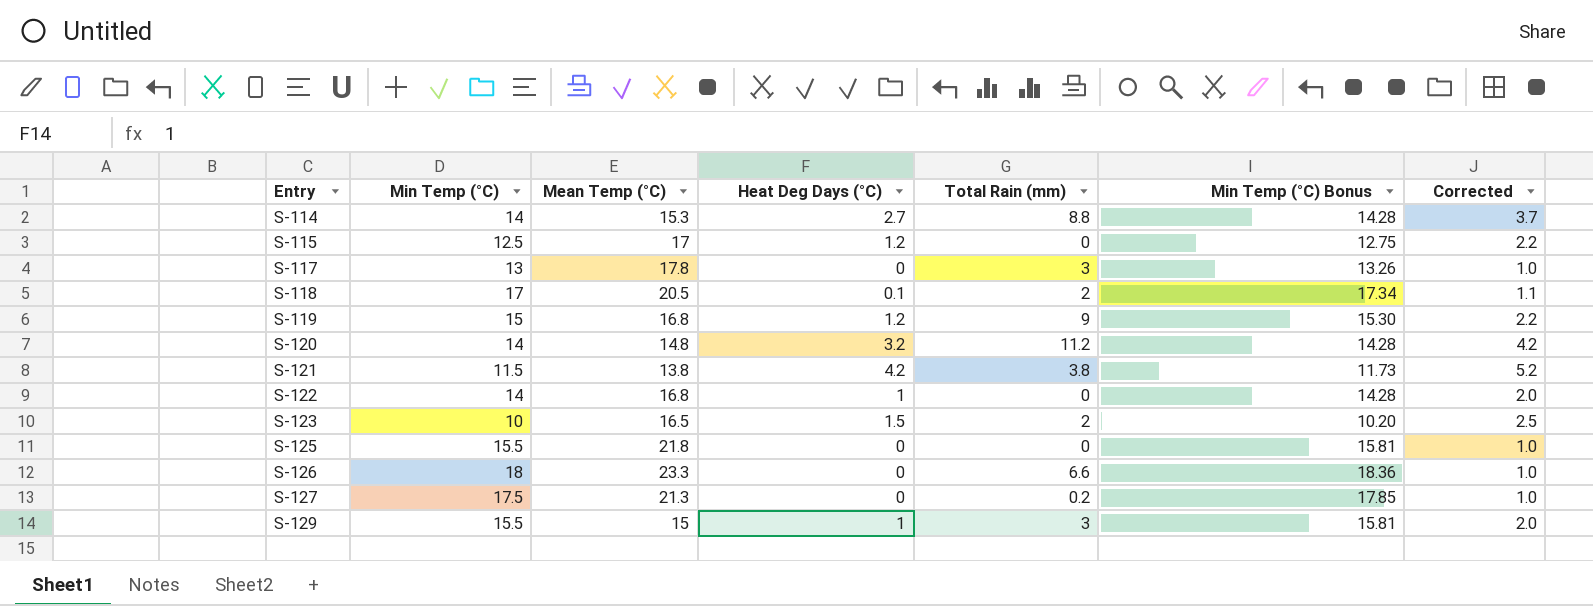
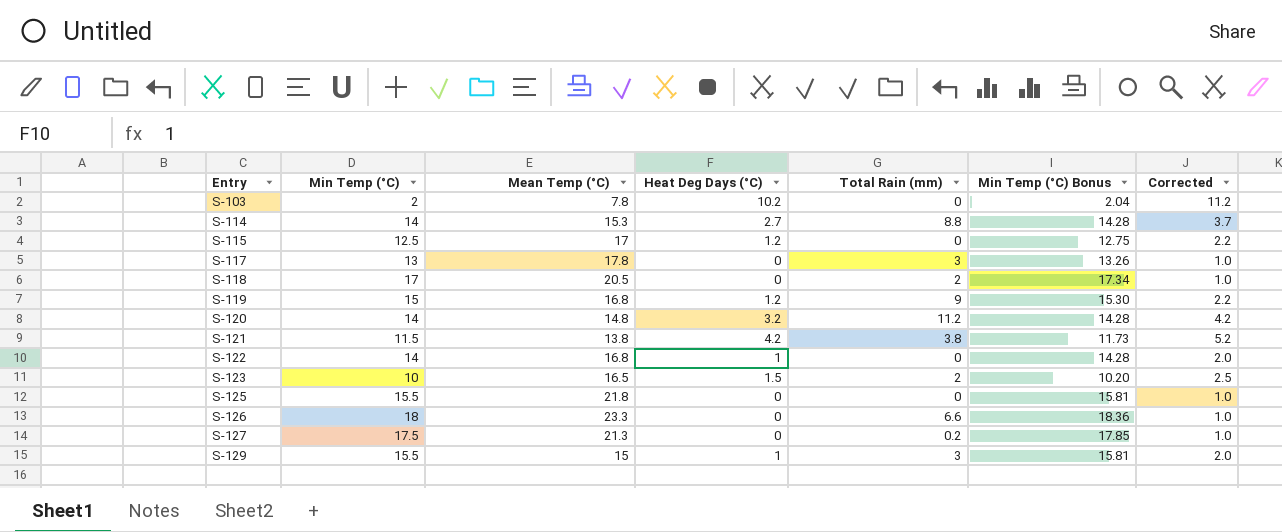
row S-103: none -> 2 | 7.8 | 10.2 | 0 | 2.04 | 11.2
S-118 | Heat Deg Days (°C): 0.1 -> 0
S-118 | Corrected: 1.1 -> 1.0

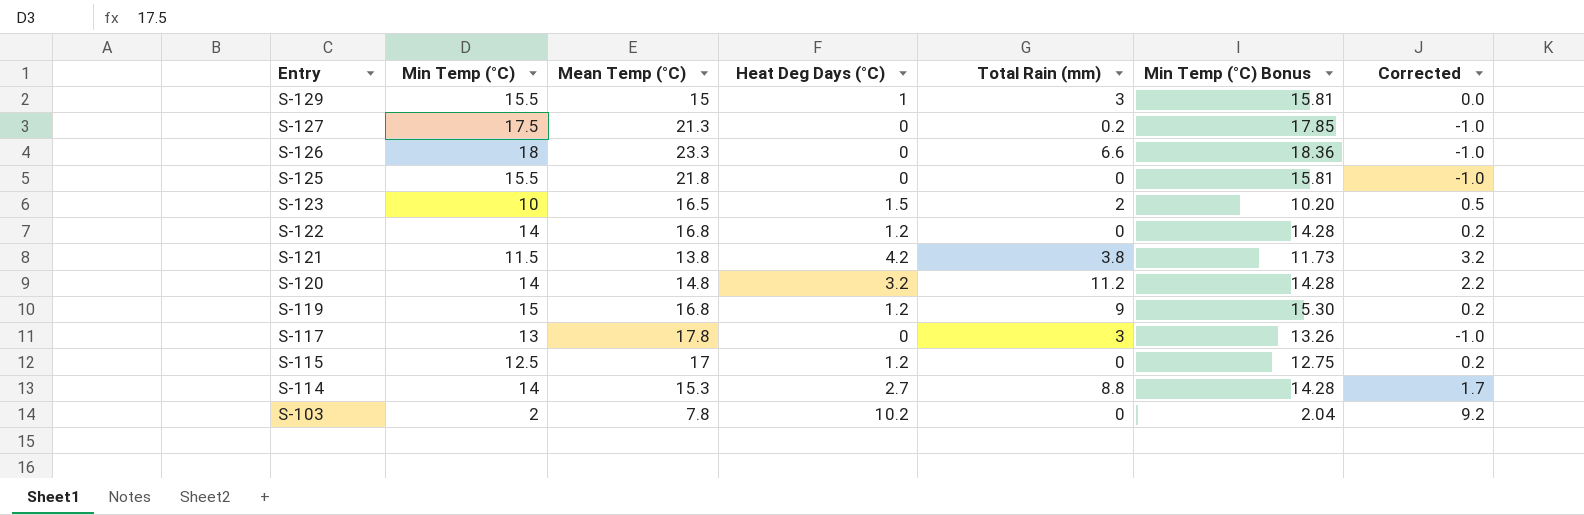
row order: Entry ascending -> Entry descending
column Corrected | formula: [Heat Deg Days (°C)] + 1 -> [Heat Deg Days (°C)] - 1
row S-118: 17 | 20.5 | 0 | 2 | 17.34 | 1.0 -> none
S-122 | Heat Deg Days (°C): 1 -> 1.2

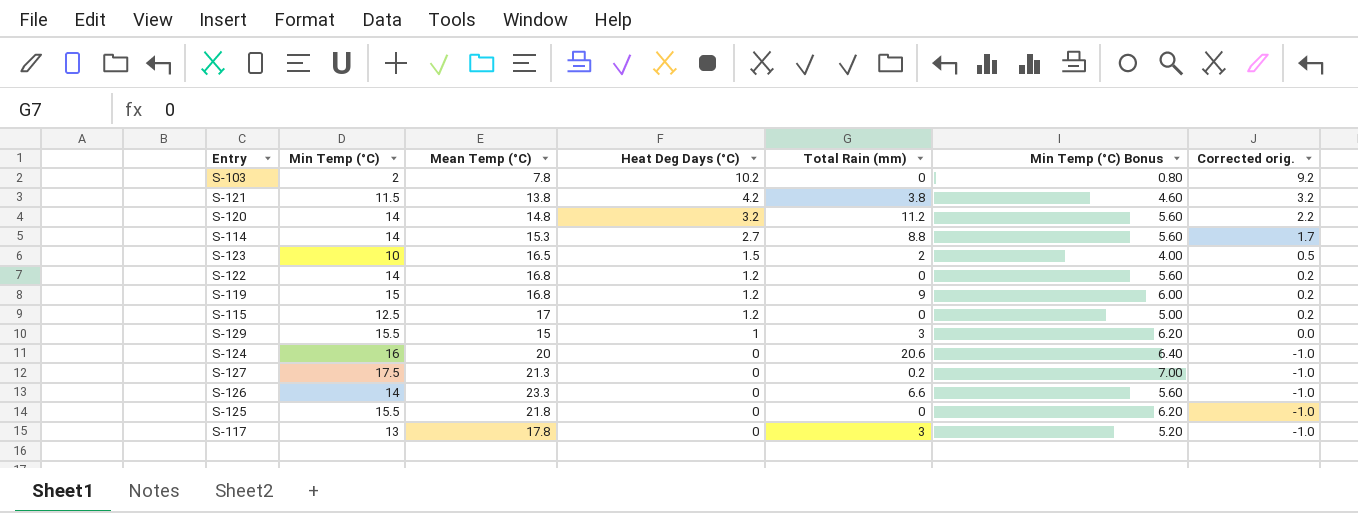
row order: Entry descending -> Heat Deg Days (°C) descending
column Min Temp (°C) Bonus | formula: [Min Temp (°C)] * 1.02 -> [Min Temp (°C)] * 0.4
column name: Corrected -> Corrected orig.
row S-124: none -> 16 | 20 | 0 | 20.6 | 6.40 | -1.0
S-126 | Min Temp (°C): 18 -> 14

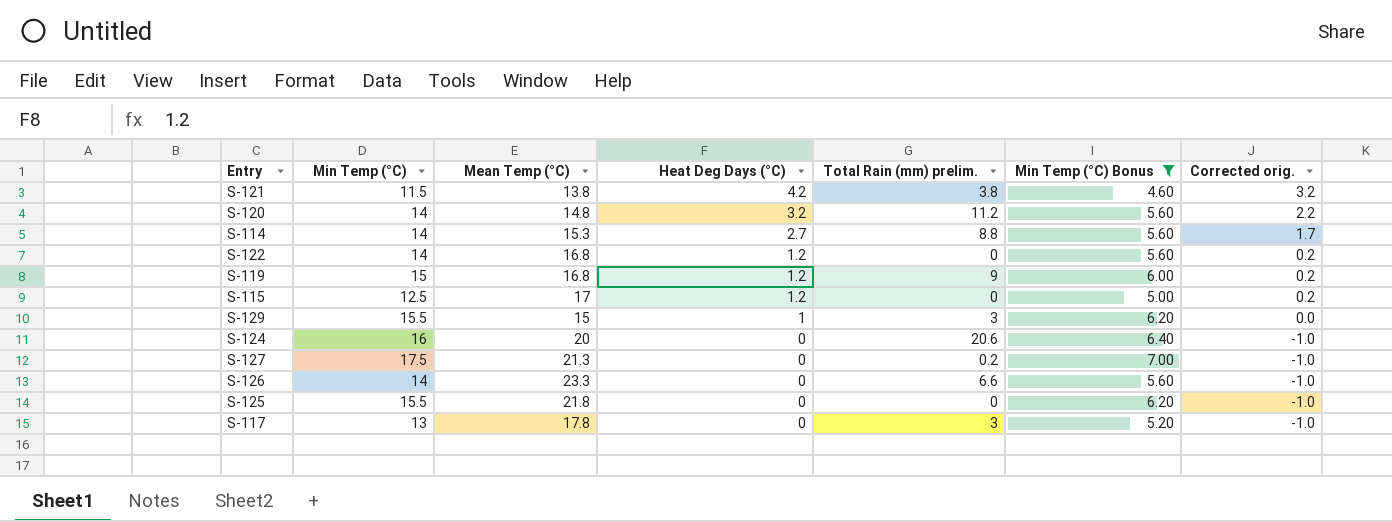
filter: none -> Min Temp (°C) Bonus >= 4.60
column name: Total Rain (mm) -> Total Rain (mm) prelim.

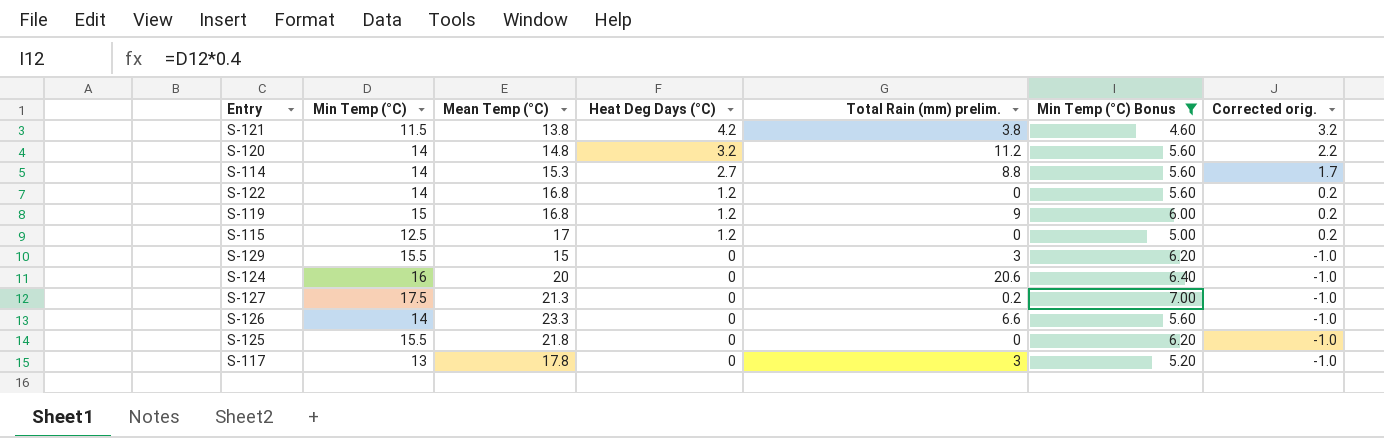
S-129 | Heat Deg Days (°C): 1 -> 0
S-129 | Corrected orig.: 0.0 -> -1.0

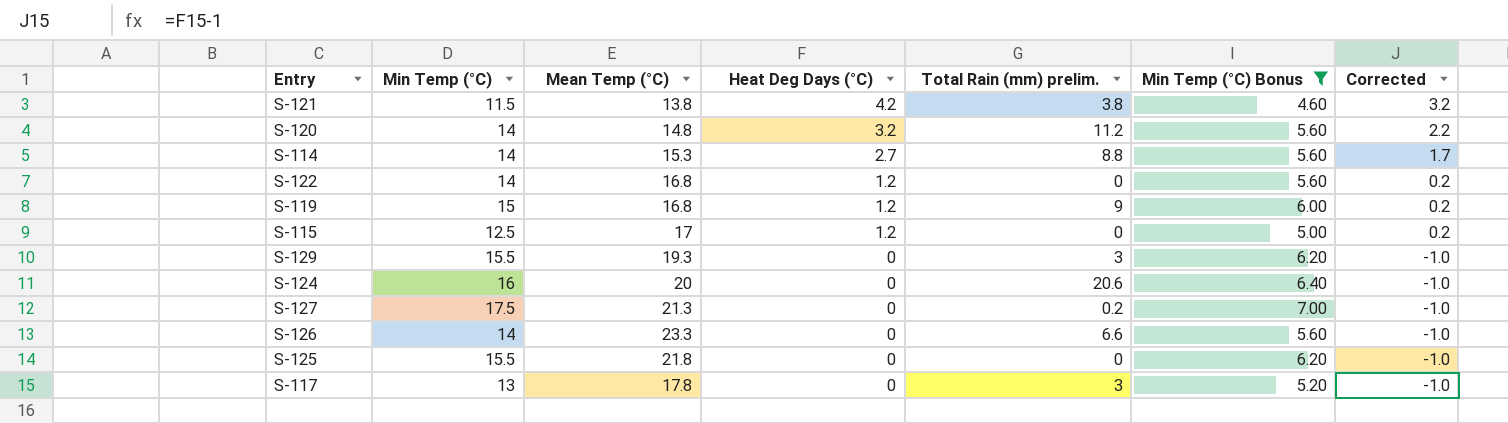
column name: Corrected orig. -> Corrected
S-129 | Mean Temp (°C): 15 -> 19.3

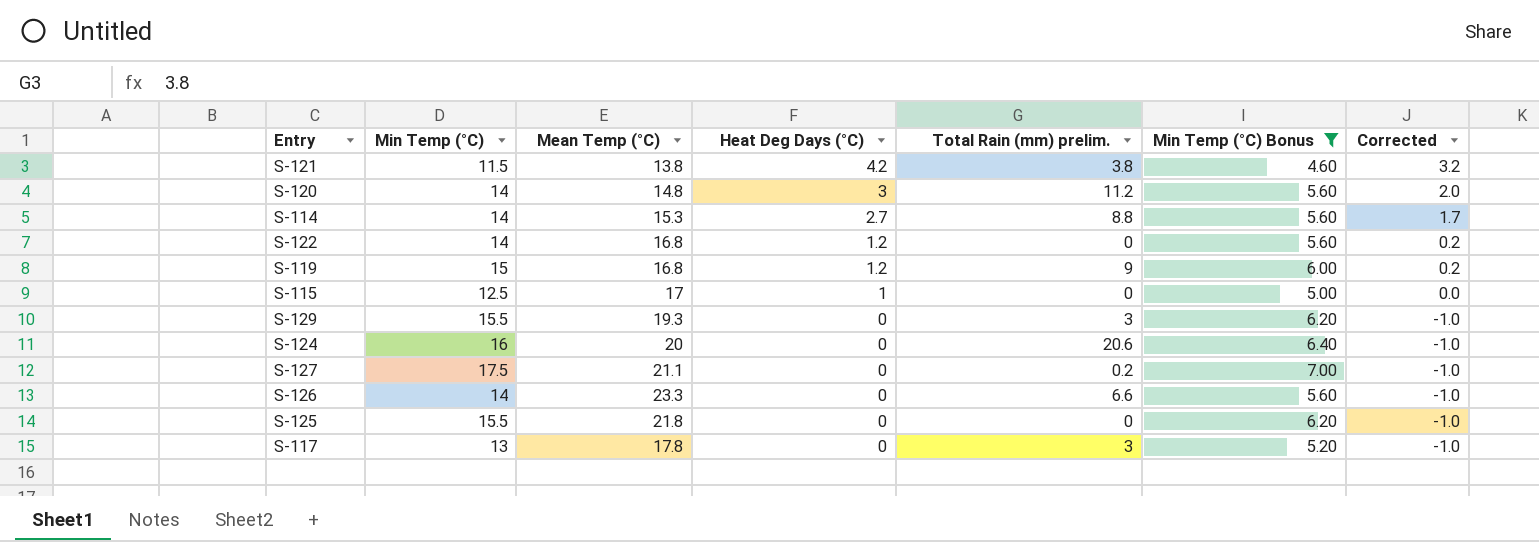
S-120 | Heat Deg Days (°C): 3.2 -> 3
S-120 | Corrected: 2.2 -> 2.0
S-115 | Heat Deg Days (°C): 1.2 -> 1
S-115 | Corrected: 0.2 -> 0.0
S-127 | Mean Temp (°C): 21.3 -> 21.1

